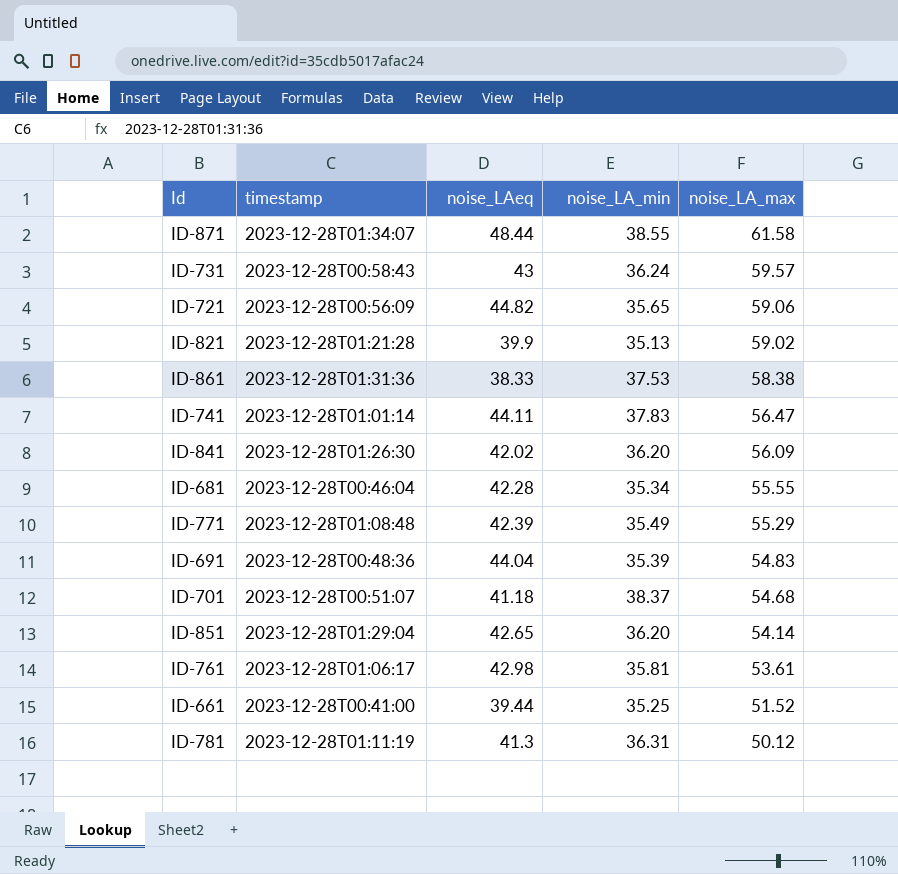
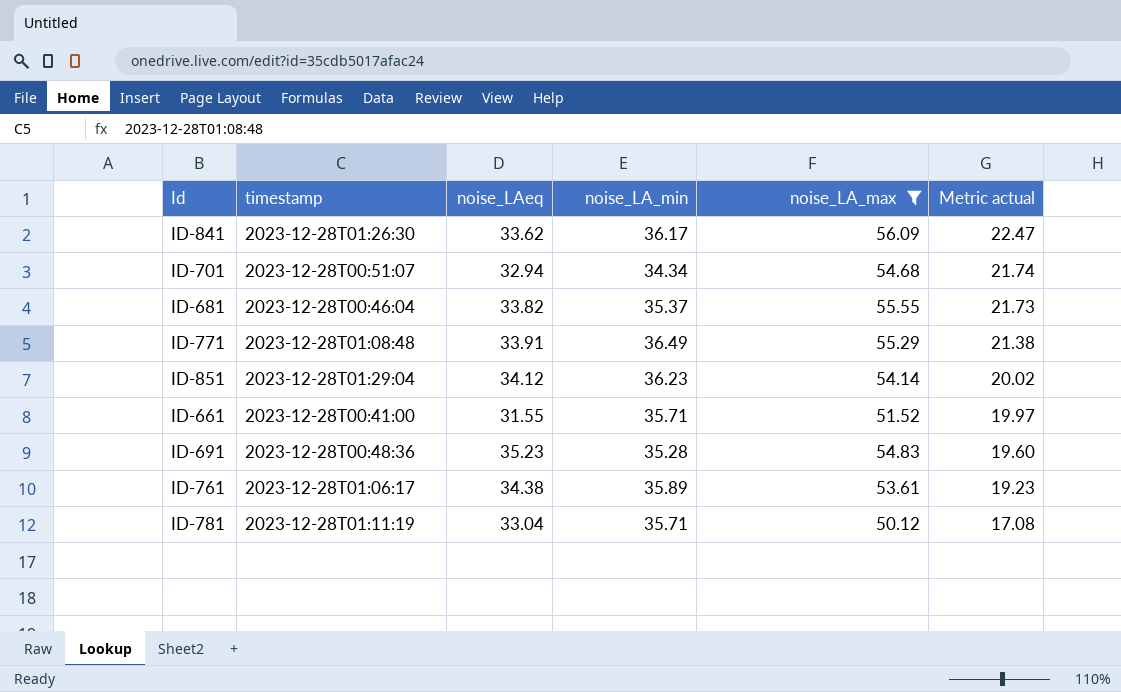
filter: none -> noise_LA_max <= 56.09
row order: noise_LA_max descending -> Metric actual descending
column Metric actual | formula: none -> [noise_LA_max] - [noise_LAeq]
ID-841 | noise_LAeq: 42.02 -> 33.62
ID-841 | noise_LA_min: 36.20 -> 36.17
ID-701 | noise_LAeq: 41.18 -> 32.94
ID-701 | noise_LA_min: 38.37 -> 34.34
ID-681 | noise_LAeq: 42.28 -> 33.82
ID-681 | noise_LA_min: 35.34 -> 35.37
ID-771 | noise_LAeq: 42.39 -> 33.91
ID-771 | noise_LA_min: 35.49 -> 36.49
ID-851 | noise_LAeq: 42.65 -> 34.12
ID-851 | noise_LA_min: 36.20 -> 36.23
ID-661 | noise_LAeq: 39.44 -> 31.55
ID-661 | noise_LA_min: 35.25 -> 35.71
ID-691 | noise_LAeq: 44.04 -> 35.23
ID-691 | noise_LA_min: 35.39 -> 35.28
ID-761 | noise_LAeq: 42.98 -> 34.38
ID-761 | noise_LA_min: 35.81 -> 35.89
ID-781 | noise_LAeq: 41.3 -> 33.04
ID-781 | noise_LA_min: 36.31 -> 35.71

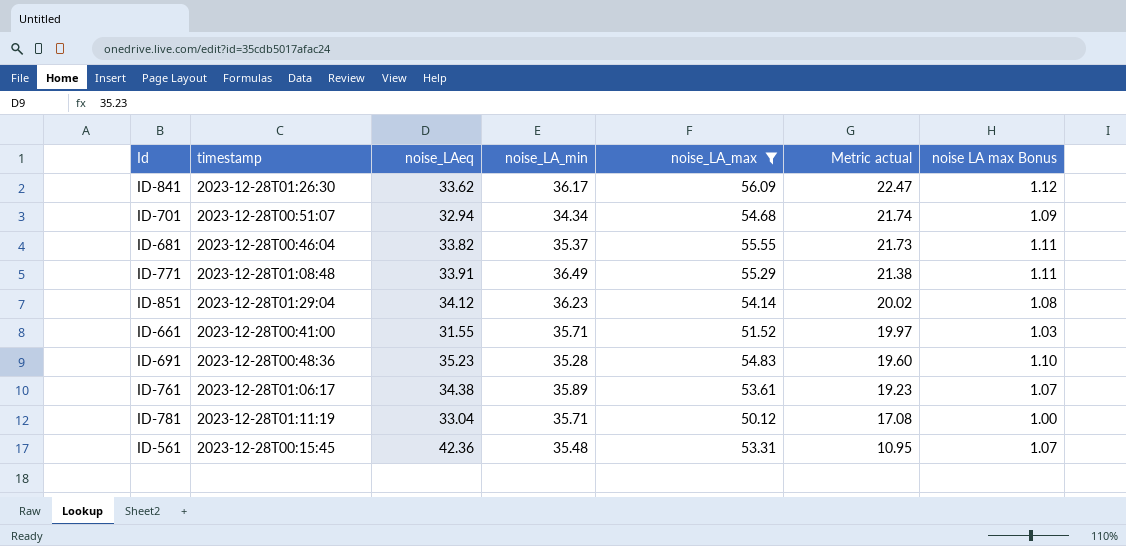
column noise LA max Bonus | formula: none -> [noise_LA_max] * 0.02
row ID-561: none -> 2023-12-28T00:15:45 | 42.36 | 35.48 | 53.31 | 10.95 | 1.07

